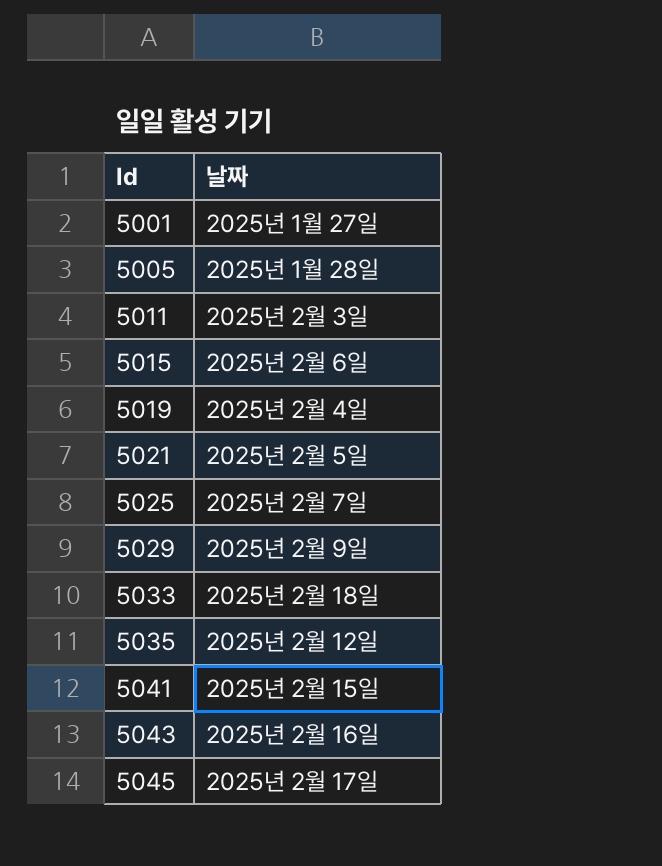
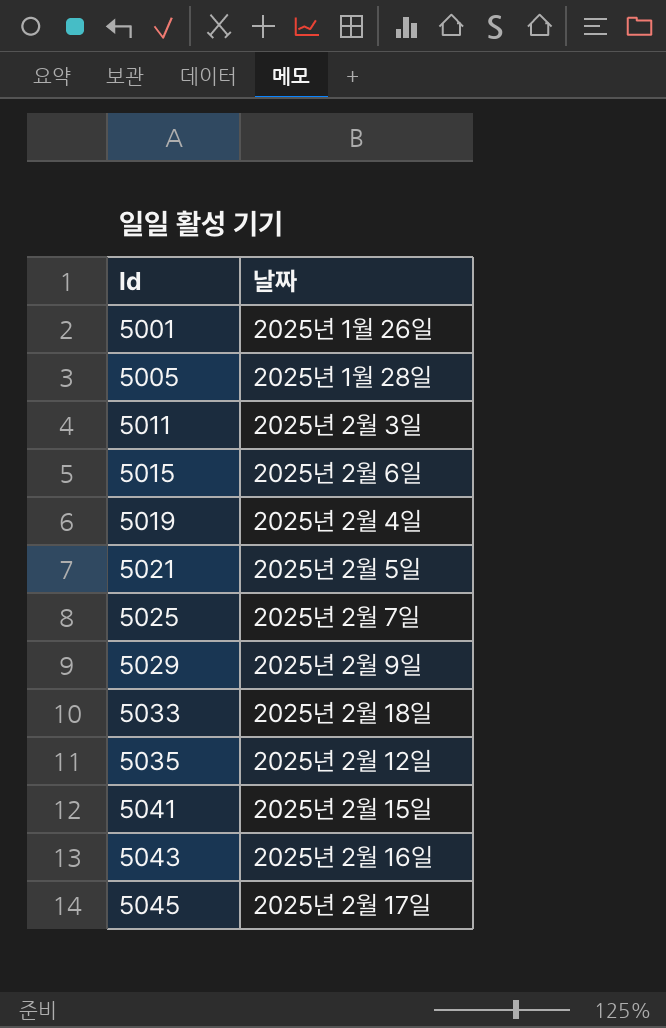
5001 | 날짜: 2025년 1월 27일 -> 2025년 1월 26일

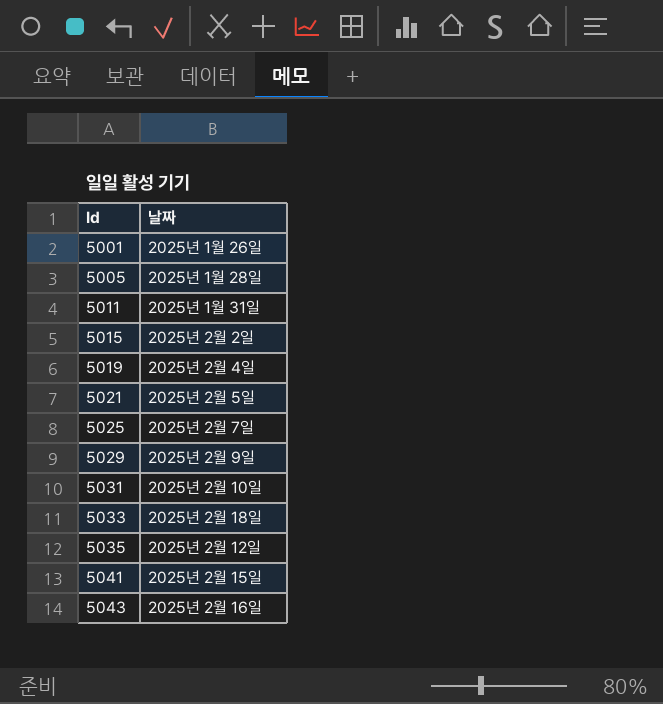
row 5045: 2025년 2월 17일 -> none
5011 | 날짜: 2025년 2월 3일 -> 2025년 1월 31일
5015 | 날짜: 2025년 2월 6일 -> 2025년 2월 2일
row 5031: none -> 2025년 2월 10일

